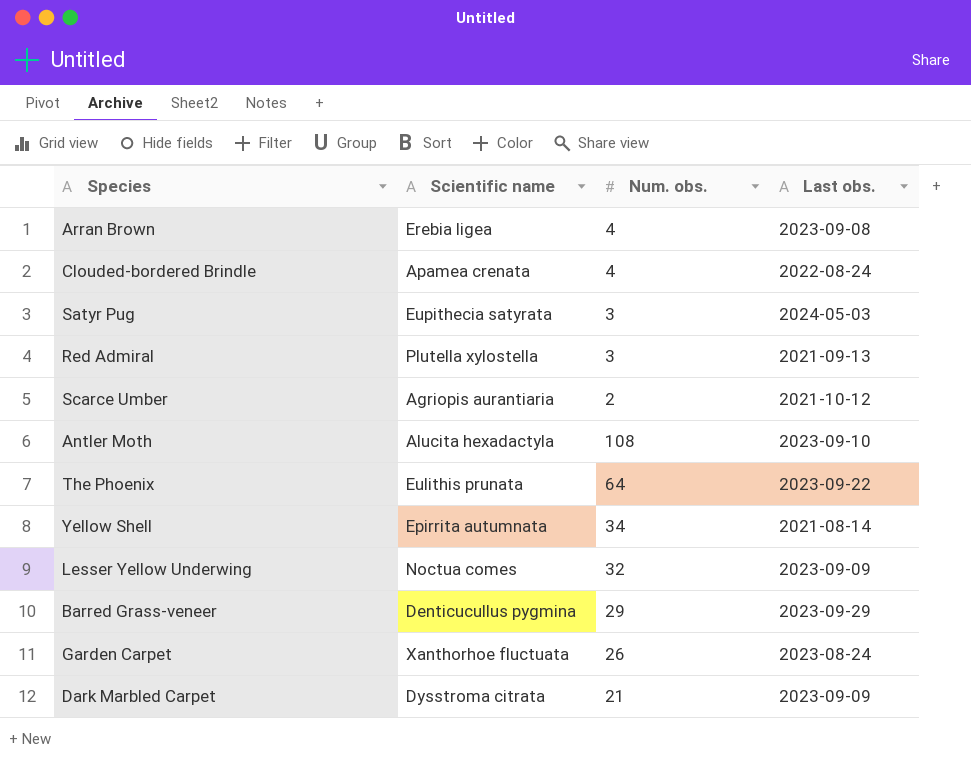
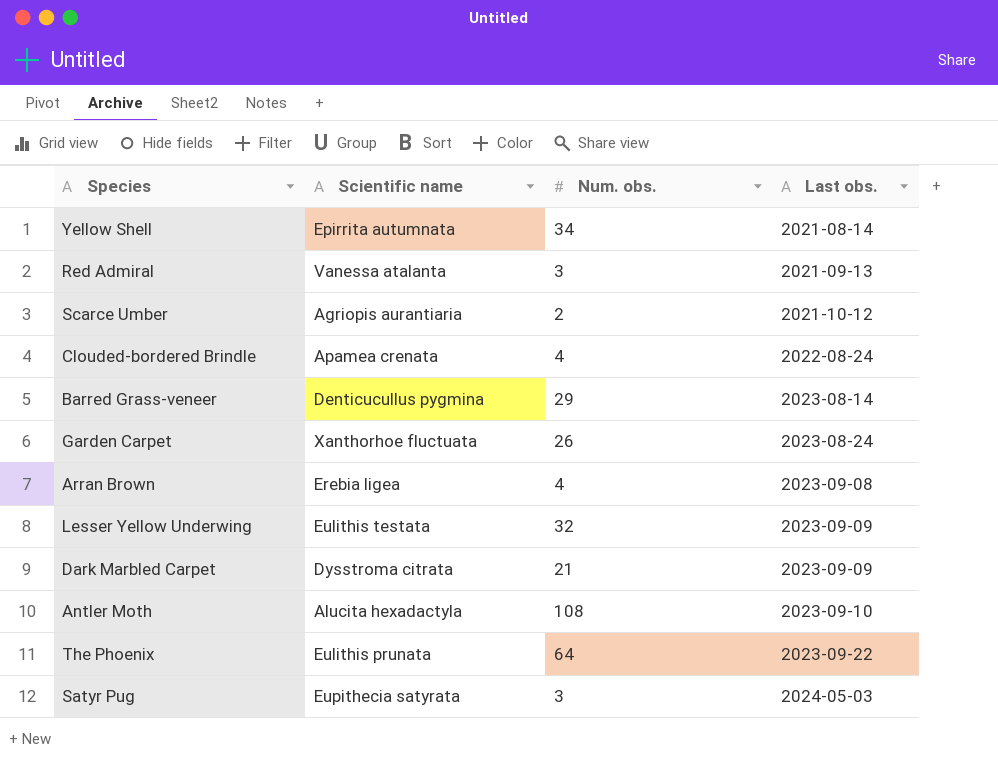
row order: none -> Last obs. ascending
Red Admiral | Scientific name: Plutella xylostella -> Vanessa atalanta
Barred Grass-veneer | Last obs.: 2023-09-29 -> 2023-08-14
Lesser Yellow Underwing | Scientific name: Noctua comes -> Eulithis testata

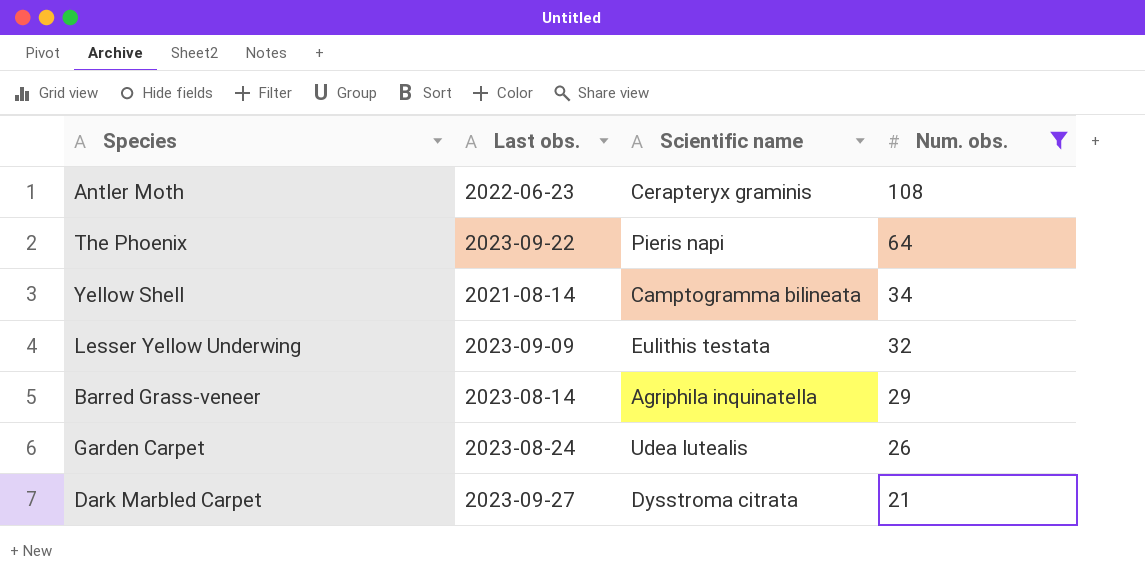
filter: none -> Num. obs. >= 21
row order: Last obs. ascending -> Num. obs. descending
column Last obs. | position: 4 -> 2
Antler Moth | Last obs.: 2023-09-10 -> 2022-06-23
Antler Moth | Scientific name: Alucita hexadactyla -> Cerapteryx graminis
The Phoenix | Scientific name: Eulithis prunata -> Pieris napi
Yellow Shell | Scientific name: Epirrita autumnata -> Camptogramma bilineata
Barred Grass-veneer | Scientific name: Denticucullus pygmina -> Agriphila inquinatella
Garden Carpet | Scientific name: Xanthorhoe fluctuata -> Udea lutealis
Dark Marbled Carpet | Last obs.: 2023-09-09 -> 2023-09-27

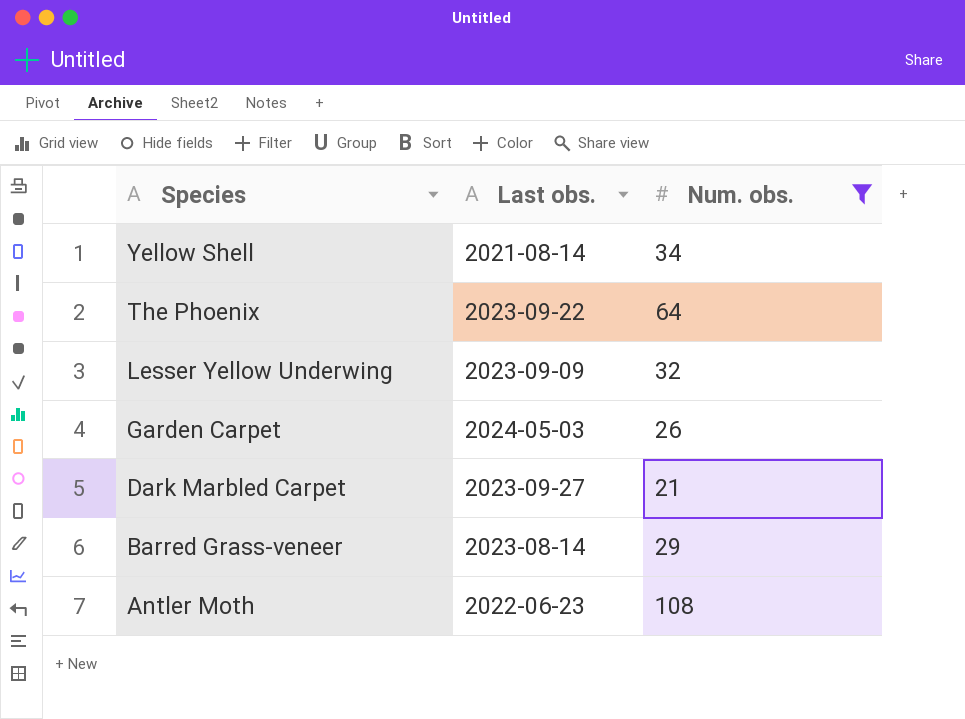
row order: Num. obs. descending -> Species descending
column Scientific name | position: 3 -> none
Garden Carpet | Last obs.: 2023-08-24 -> 2024-05-03

